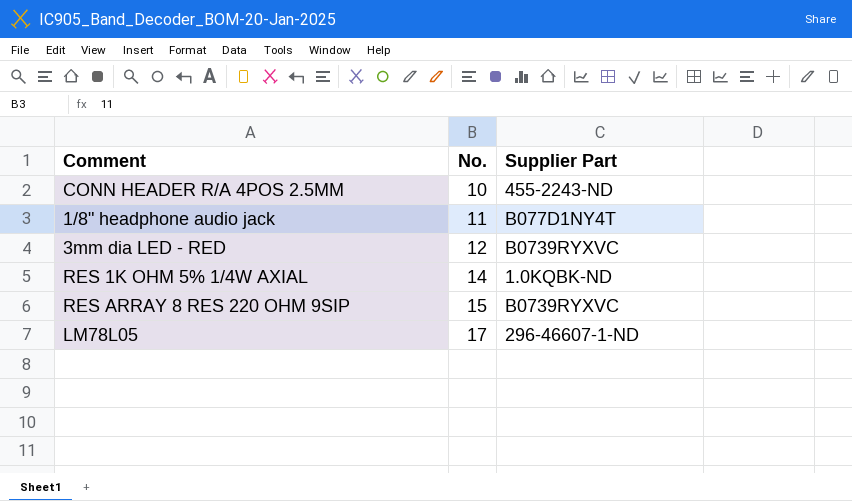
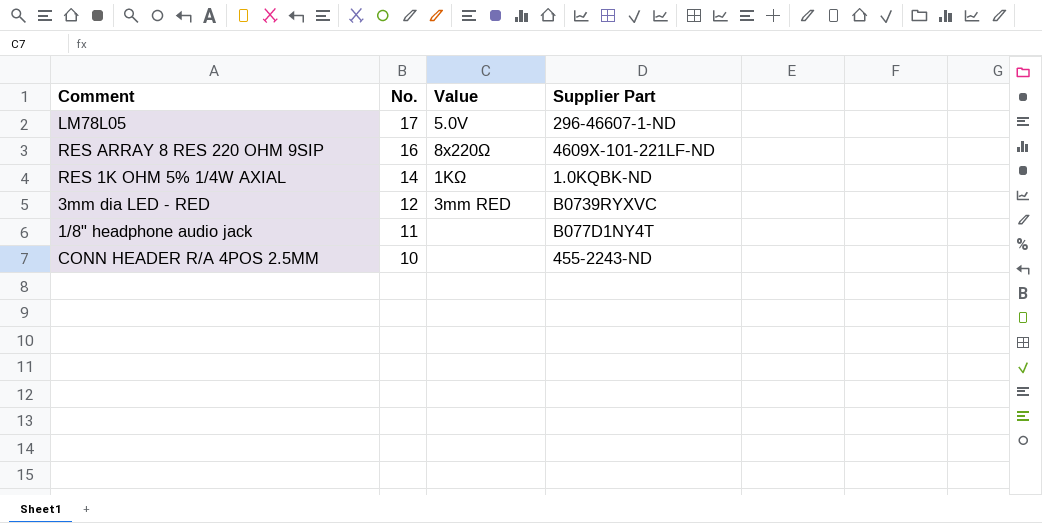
row order: No. ascending -> No. descending
column Value | position: none -> 3
RES ARRAY 8 RES 220 OHM 9SIP | No.: 15 -> 16
RES ARRAY 8 RES 220 OHM 9SIP | Supplier Part: B0739RYXVC -> 4609X-101-221LF-ND

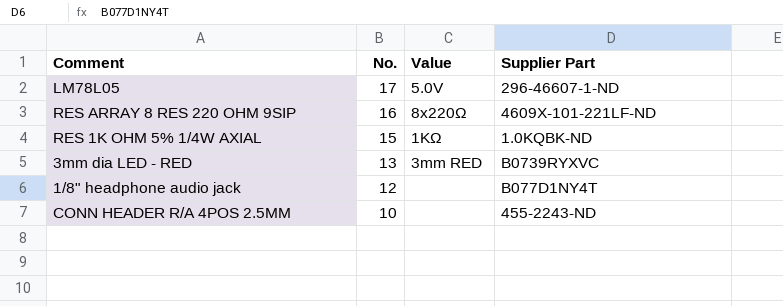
RES 1K OHM 5% 1/4W AXIAL | No.: 14 -> 15
3mm dia LED - RED | No.: 12 -> 13
1/8" headphone audio jack | No.: 11 -> 12

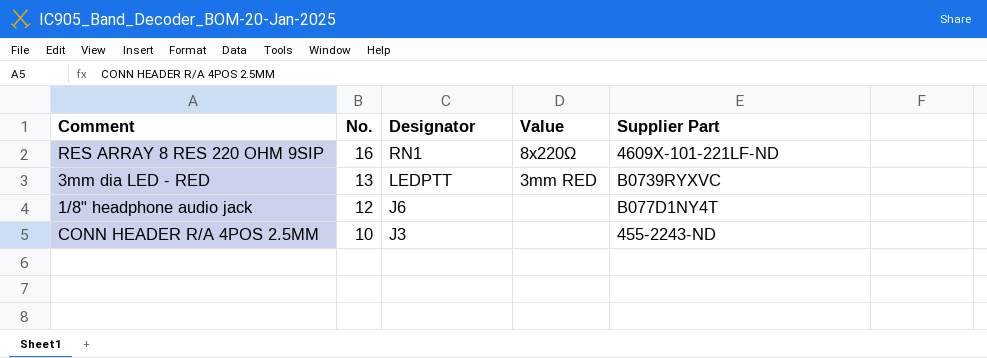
column Designator | position: none -> 3
row LM78L05: 17 | 5.0V | 296-46607-1-ND -> none
row RES 1K OHM 5% 1/4W AXIAL: 15 | 1KΩ | 1.0KQBK-ND -> none

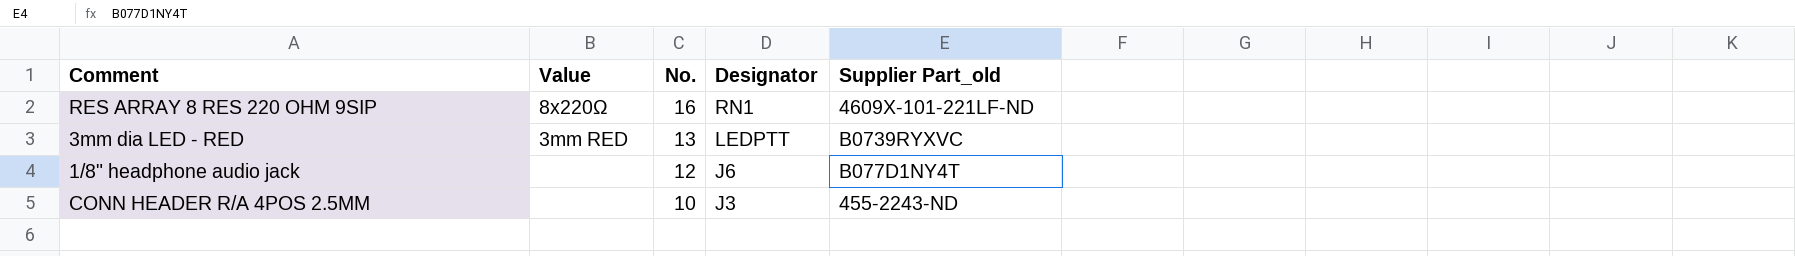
column Value | position: 4 -> 2
column name: Supplier Part -> Supplier Part_old

